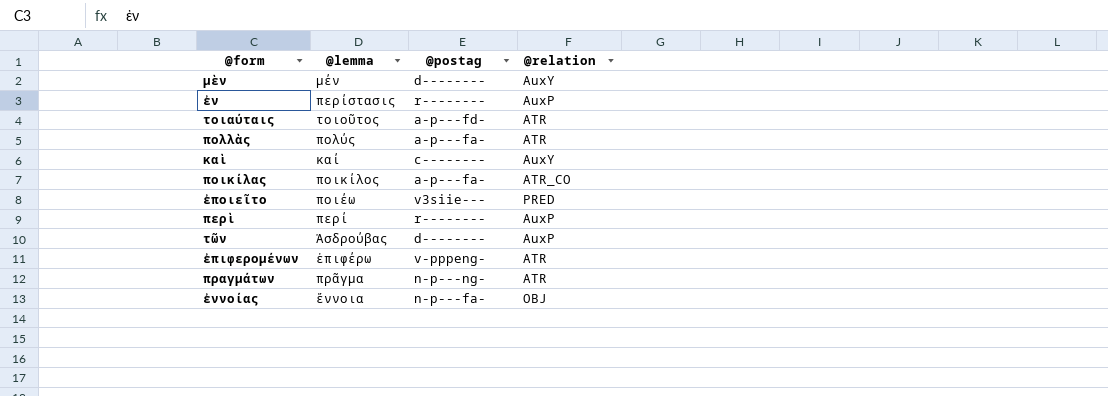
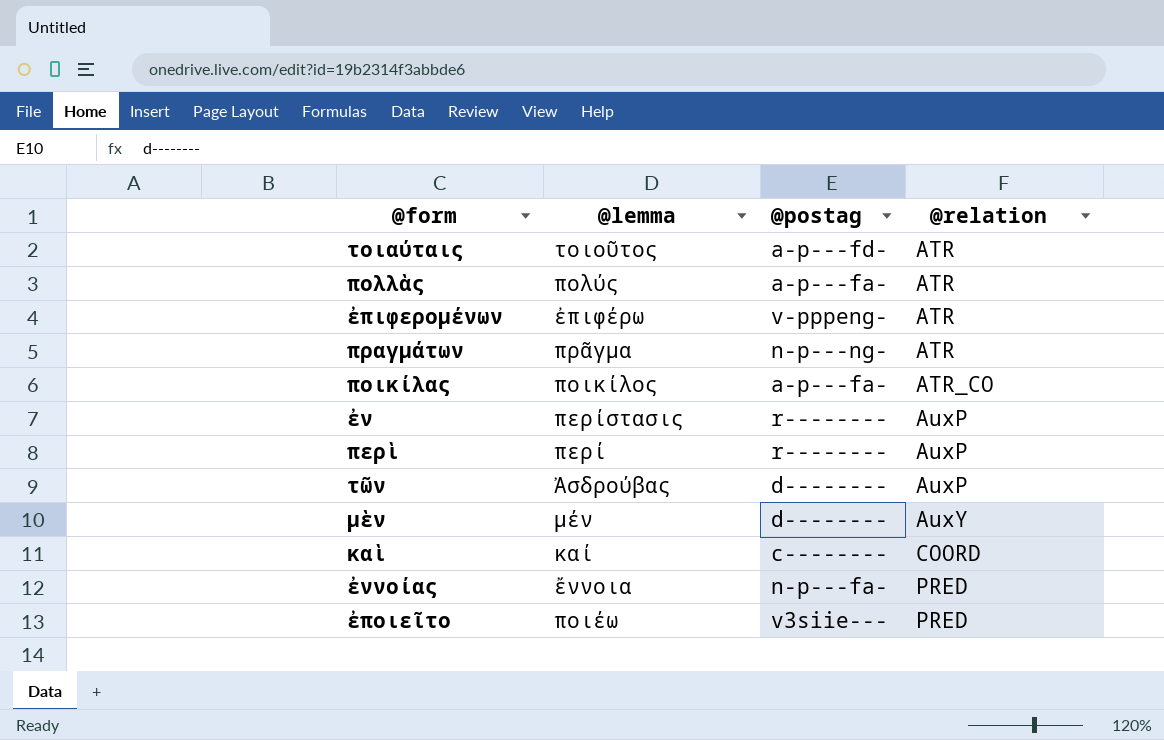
row order: none -> @relation ascending
καὶ | @relation: AuxY -> COORD
ἐννοίας | @relation: OBJ -> PRED

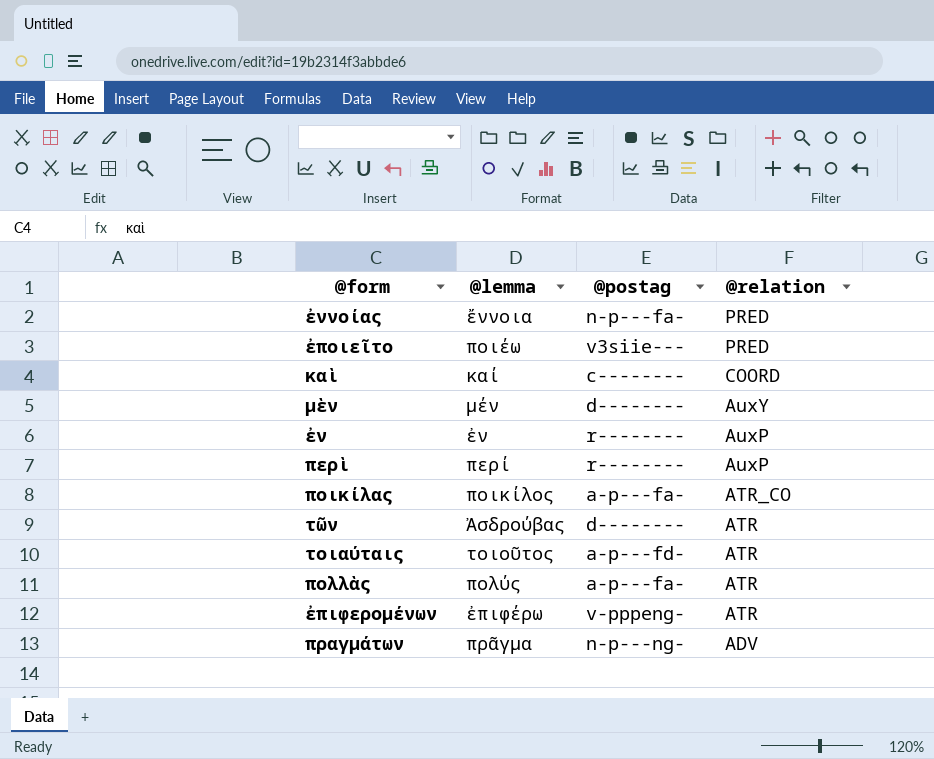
row order: @relation ascending -> @relation descending
ἐν | @lemma: περίστασις -> ἐν
τῶν | @relation: AuxP -> ATR
πραγμάτων | @relation: ATR -> ADV

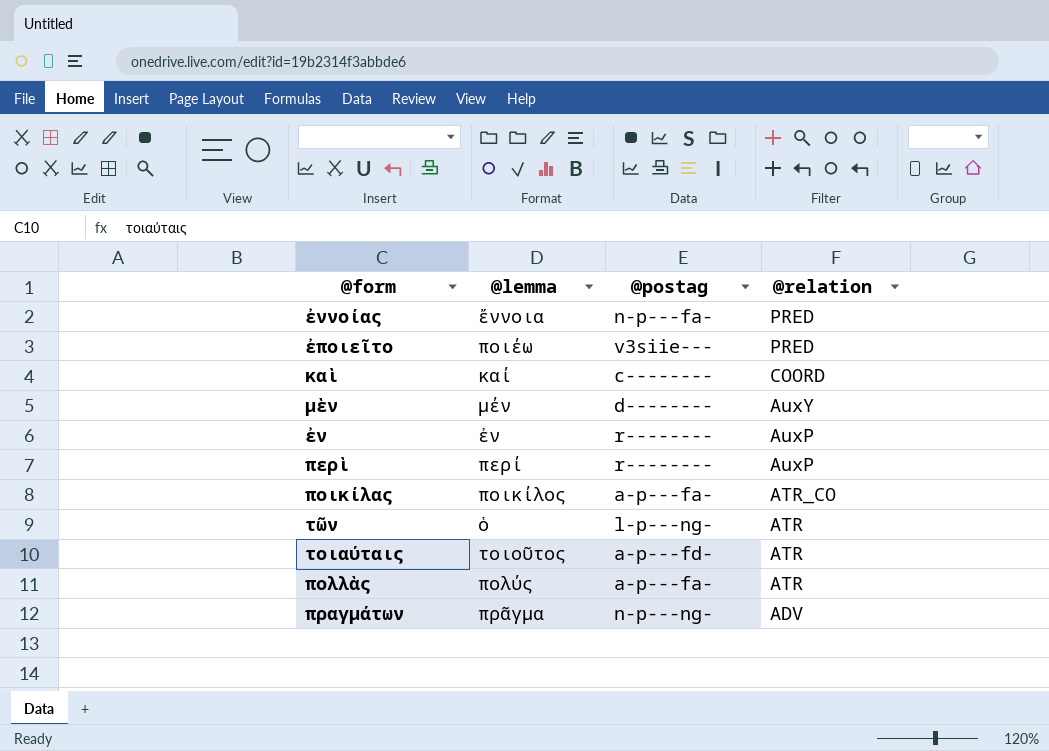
row ἐπιφερομένων: ἐπιφέρω | v-pppeng- | ATR -> none
τῶν | @lemma: Ἀσδρούβας -> ὁ
τῶν | @postag: d-------- -> l-p---ng-

